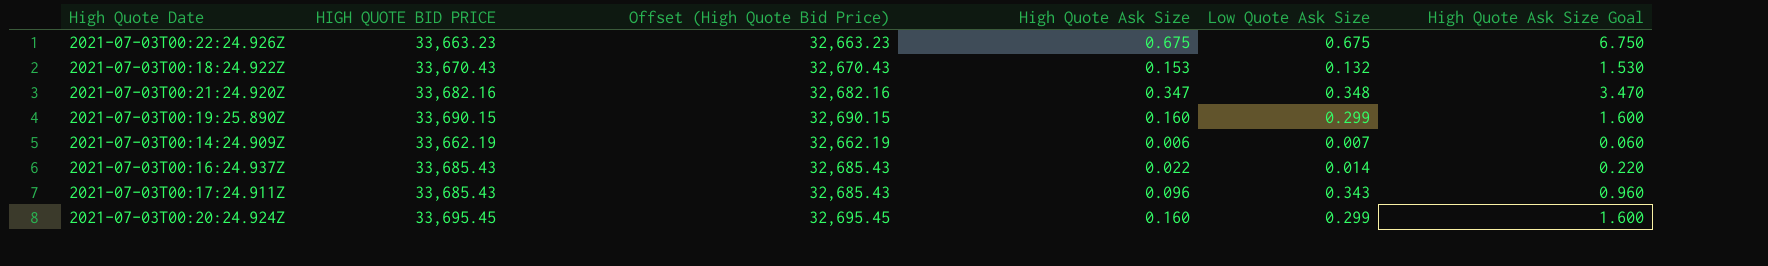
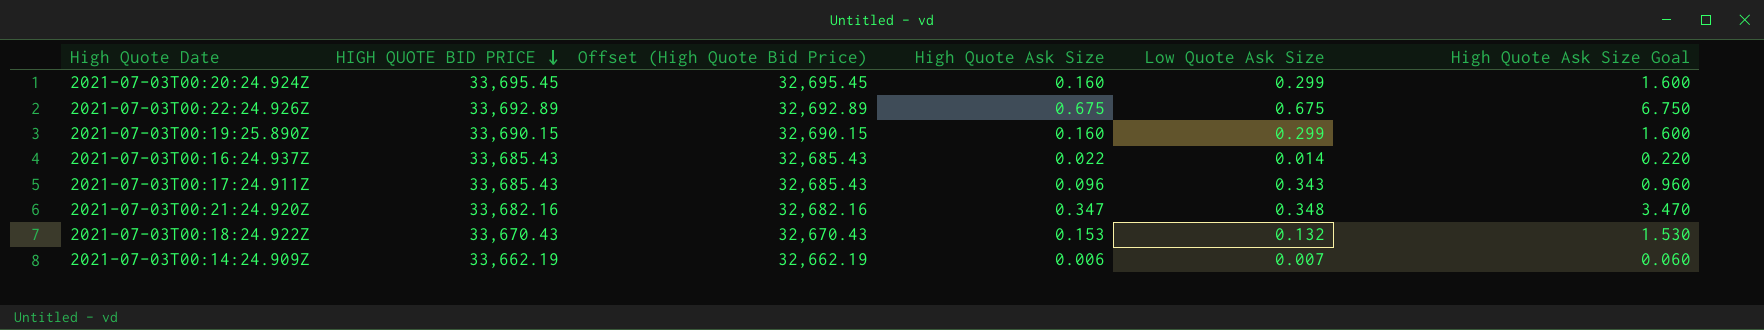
row order: none -> HIGH QUOTE BID PRICE descending
2021-07-03T00:22:24.926Z | HIGH QUOTE BID PRICE: 33,663.23 -> 33,692.89
2021-07-03T00:22:24.926Z | Offset (High Quote Bid Price): 32,663.23 -> 32,692.89

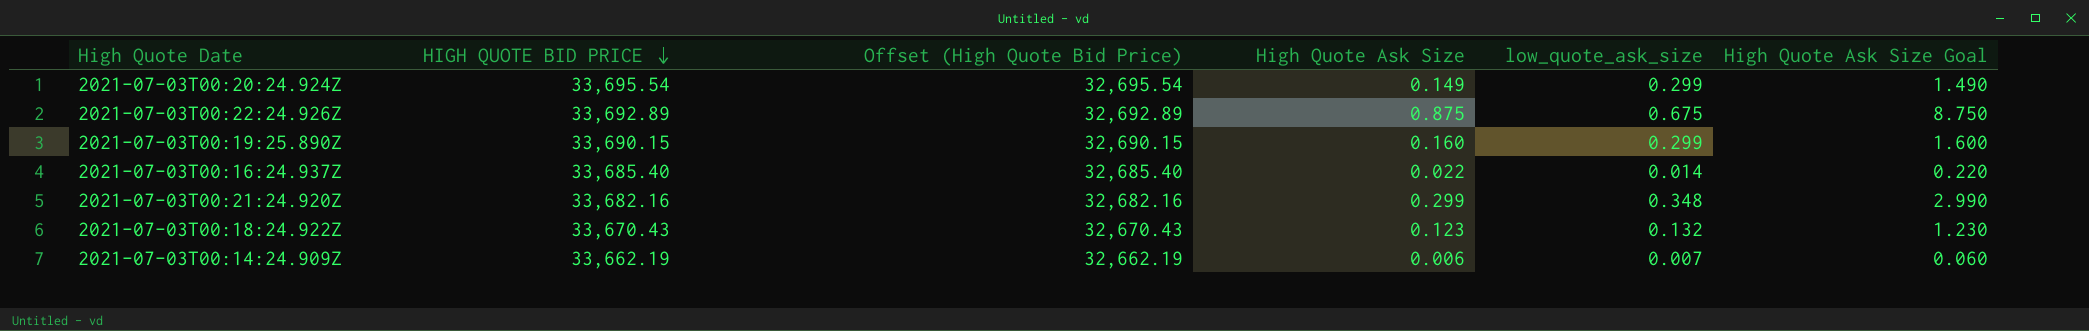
column name: Low Quote Ask Size -> low_quote_ask_size
row 2021-07-03T00:17:24.911Z: 33,685.43 | 32,685.43 | 0.096 | 0.343 | 0.960 -> none
2021-07-03T00:20:24.924Z | HIGH QUOTE BID PRICE: 33,695.45 -> 33,695.54
2021-07-03T00:20:24.924Z | Offset (High Quote Bid Price): 32,695.45 -> 32,695.54
2021-07-03T00:20:24.924Z | High Quote Ask Size: 0.160 -> 0.149
2021-07-03T00:20:24.924Z | High Quote Ask Size Goal: 1.600 -> 1.490
2021-07-03T00:22:24.926Z | High Quote Ask Size: 0.675 -> 0.875
2021-07-03T00:22:24.926Z | High Quote Ask Size Goal: 6.750 -> 8.750
2021-07-03T00:16:24.937Z | HIGH QUOTE BID PRICE: 33,685.43 -> 33,685.40
2021-07-03T00:16:24.937Z | Offset (High Quote Bid Price): 32,685.43 -> 32,685.40
2021-07-03T00:21:24.920Z | High Quote Ask Size: 0.347 -> 0.299
2021-07-03T00:21:24.920Z | High Quote Ask Size Goal: 3.470 -> 2.990
2021-07-03T00:18:24.922Z | High Quote Ask Size: 0.153 -> 0.123
2021-07-03T00:18:24.922Z | High Quote Ask Size Goal: 1.530 -> 1.230

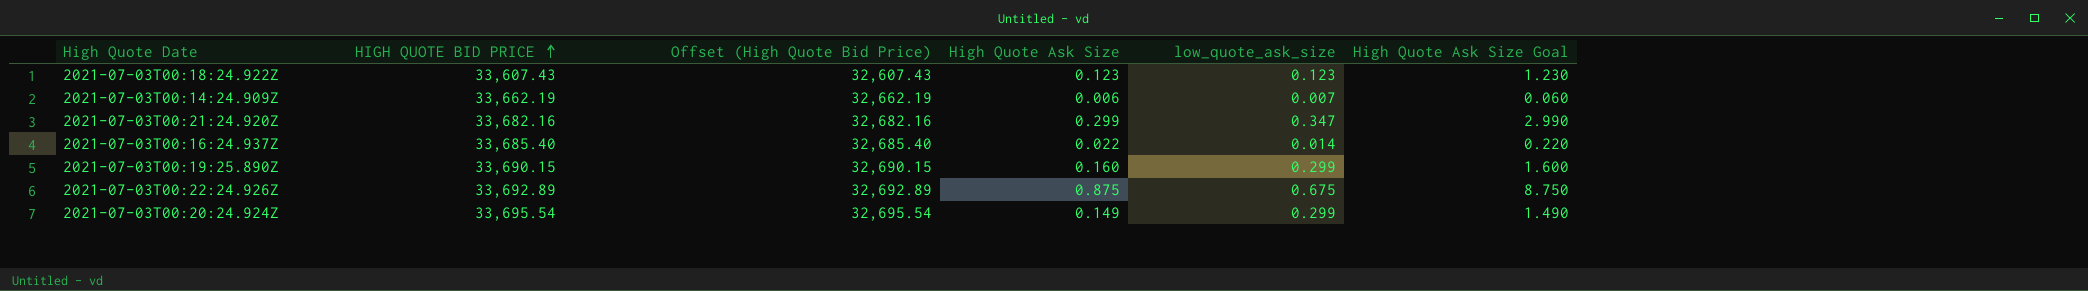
row order: HIGH QUOTE BID PRICE descending -> HIGH QUOTE BID PRICE ascending
2021-07-03T00:18:24.922Z | HIGH QUOTE BID PRICE: 33,670.43 -> 33,607.43
2021-07-03T00:18:24.922Z | Offset (High Quote Bid Price): 32,670.43 -> 32,607.43
2021-07-03T00:18:24.922Z | low_quote_ask_size: 0.132 -> 0.123
2021-07-03T00:21:24.920Z | low_quote_ask_size: 0.348 -> 0.347

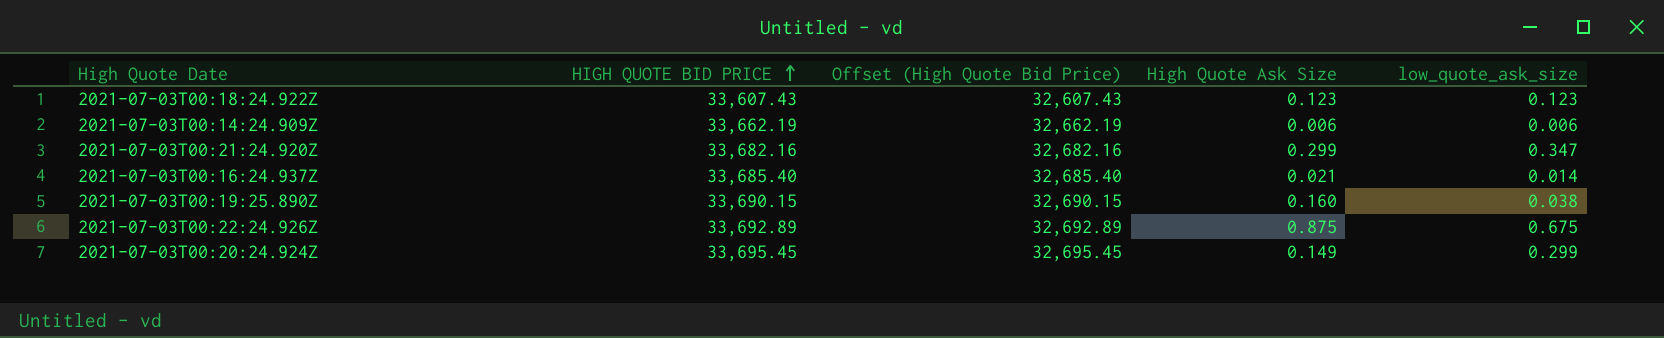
column High Quote Ask Size Goal | formula: [High Quote Ask Size] * 10 -> none
2021-07-03T00:14:24.909Z | low_quote_ask_size: 0.007 -> 0.006
2021-07-03T00:16:24.937Z | High Quote Ask Size: 0.022 -> 0.021
2021-07-03T00:19:25.890Z | low_quote_ask_size: 0.299 -> 0.038
2021-07-03T00:20:24.924Z | HIGH QUOTE BID PRICE: 33,695.54 -> 33,695.45
2021-07-03T00:20:24.924Z | Offset (High Quote Bid Price): 32,695.54 -> 32,695.45

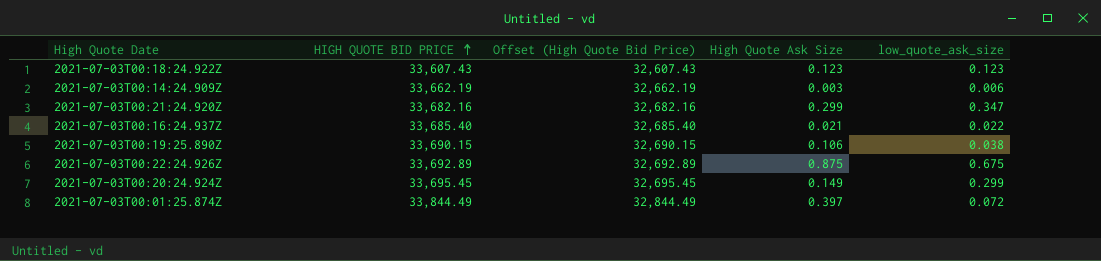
2021-07-03T00:14:24.909Z | High Quote Ask Size: 0.006 -> 0.003
2021-07-03T00:16:24.937Z | low_quote_ask_size: 0.014 -> 0.022
2021-07-03T00:19:25.890Z | High Quote Ask Size: 0.160 -> 0.106
row 2021-07-03T00:01:25.874Z: none -> 33,844.49 | 32,844.49 | 0.397 | 0.072

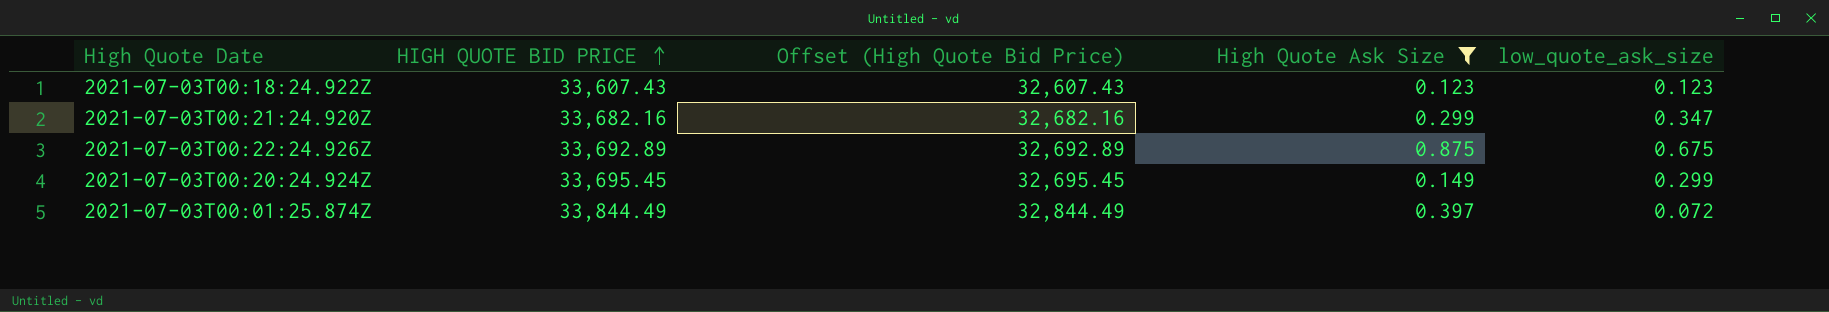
filter: none -> High Quote Ask Size >= 0.123

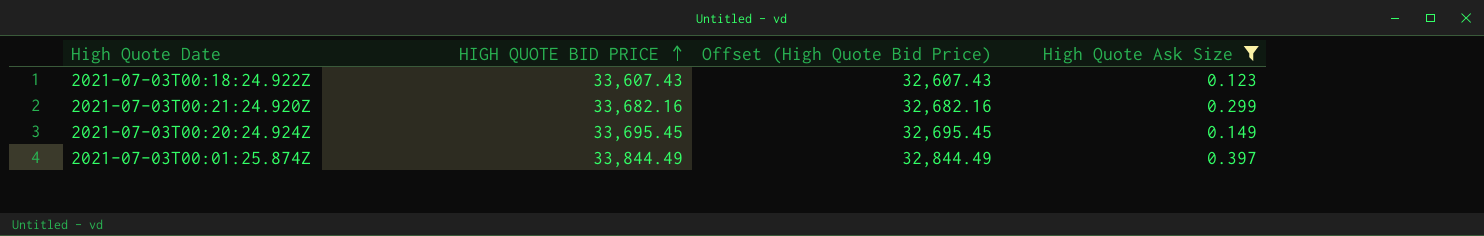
column low_quote_ask_size | position: 5 -> none
row 2021-07-03T00:22:24.926Z: 33,692.89 | 32,692.89 | 0.875 | 0.675 -> none

